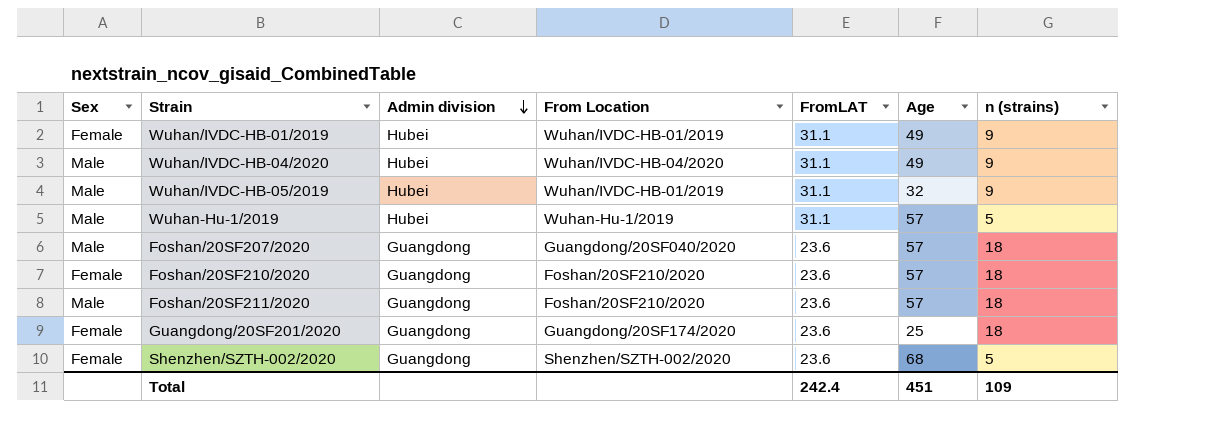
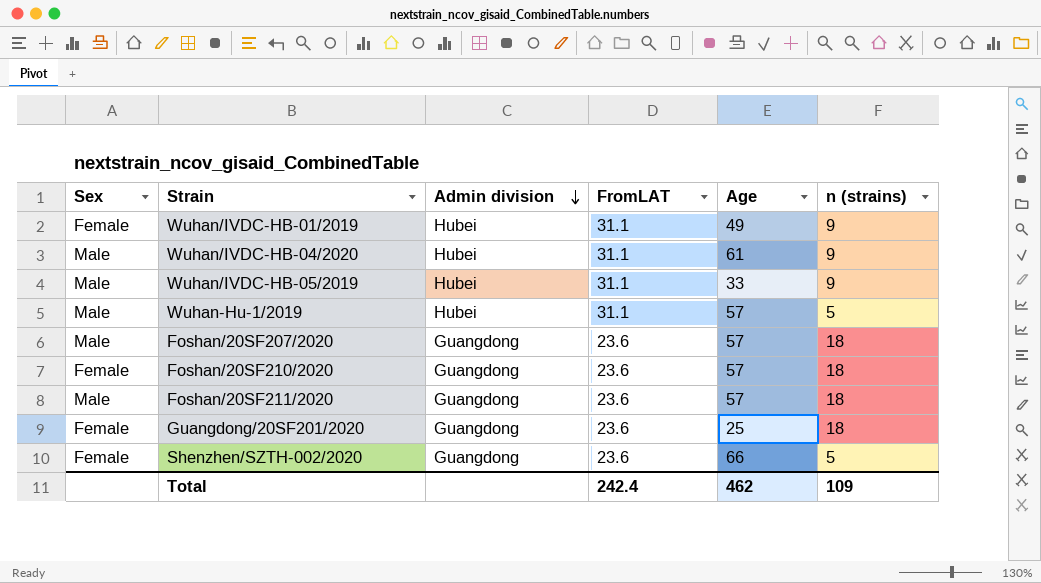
column From Location | position: 4 -> none
Wuhan/IVDC-HB-04/2020 | Age: 49 -> 61
Wuhan/IVDC-HB-05/2019 | Age: 32 -> 33
Shenzhen/SZTH-002/2020 | Age: 68 -> 66
Total | Age: 451 -> 462

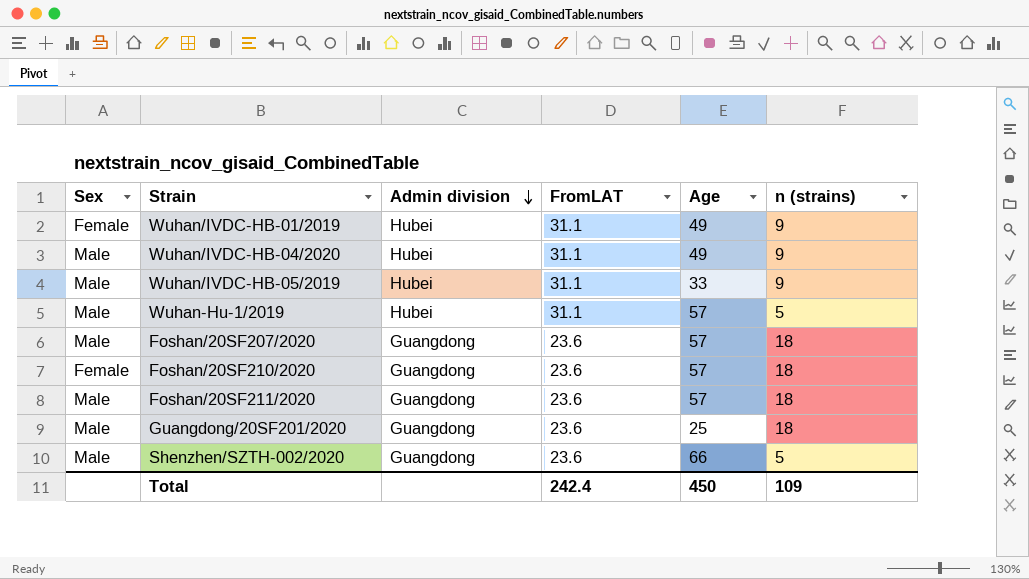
Wuhan/IVDC-HB-04/2020 | Age: 61 -> 49
Guangdong/20SF201/2020 | Sex: Female -> Male
Shenzhen/SZTH-002/2020 | Sex: Female -> Male
Total | Age: 462 -> 450

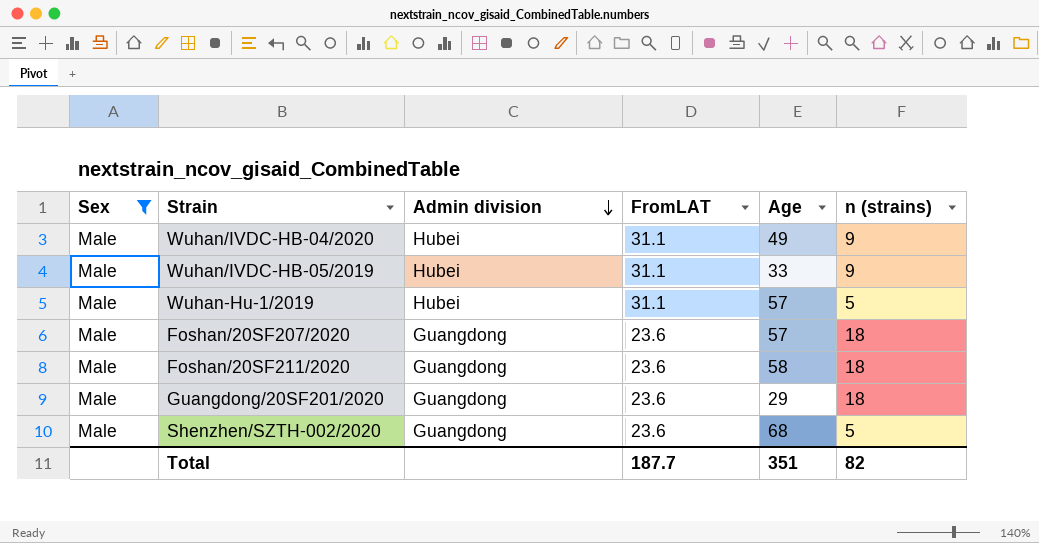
filter: none -> Sex = Male
Foshan/20SF211/2020 | Age: 57 -> 58
Guangdong/20SF201/2020 | Age: 25 -> 29
Shenzhen/SZTH-002/2020 | Age: 66 -> 68
Total | FromLAT: 242.4 -> 187.7
Total | Age: 450 -> 351
Total | n (strains): 109 -> 82

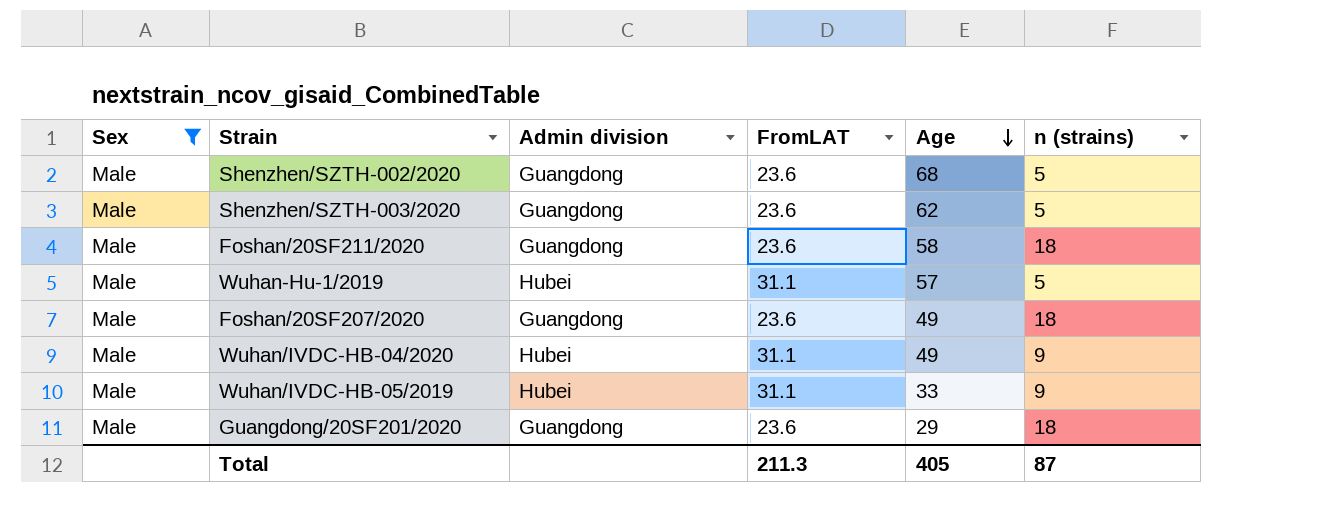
row order: Admin division descending -> Age descending
row Shenzhen/SZTH-003/2020: none -> Male | Guangdong | 23.6 | 62 | 5
Foshan/20SF207/2020 | Age: 57 -> 49
Total | FromLAT: 187.7 -> 211.3
Total | Age: 351 -> 405
Total | n (strains): 82 -> 87

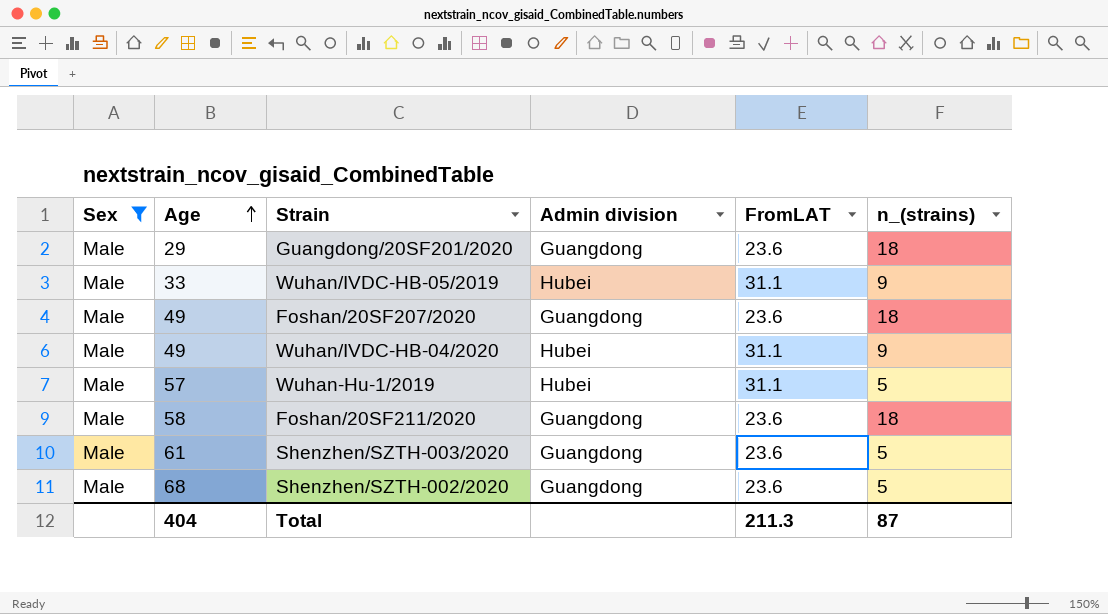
row order: Age descending -> Age ascending
column Age | position: 5 -> 2
column name: n (strains) -> n_(strains)
Shenzhen/SZTH-003/2020 | Age: 62 -> 61
Total | Age: 405 -> 404

